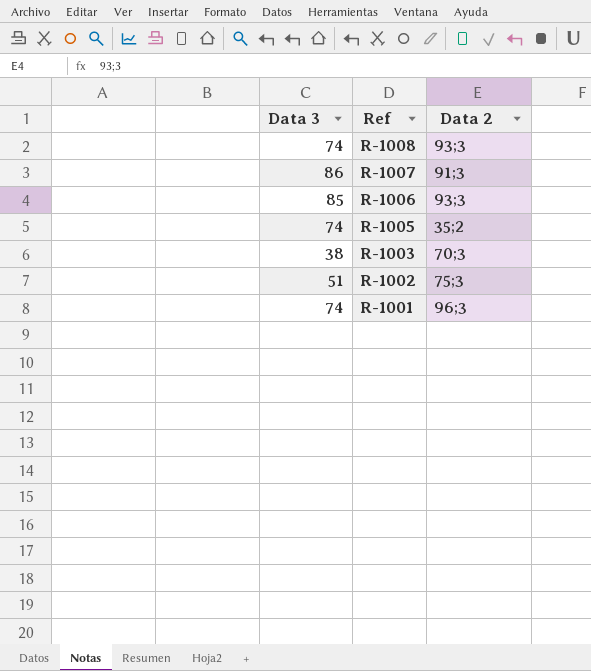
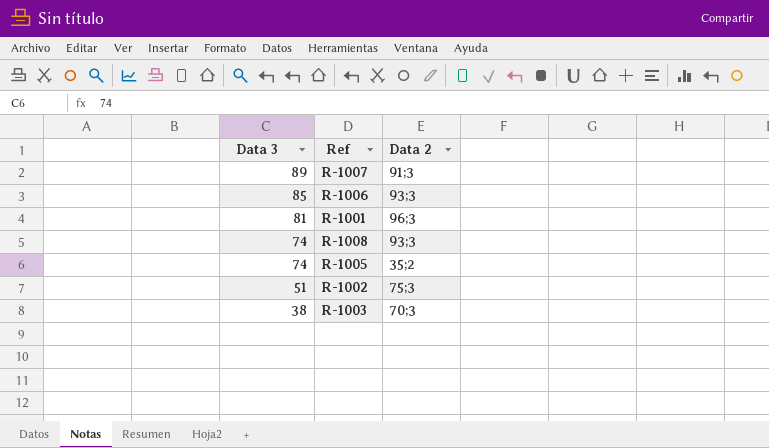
row order: Ref descending -> Data 3 descending
R-1007 | Data 3: 86 -> 89
R-1001 | Data 3: 74 -> 81

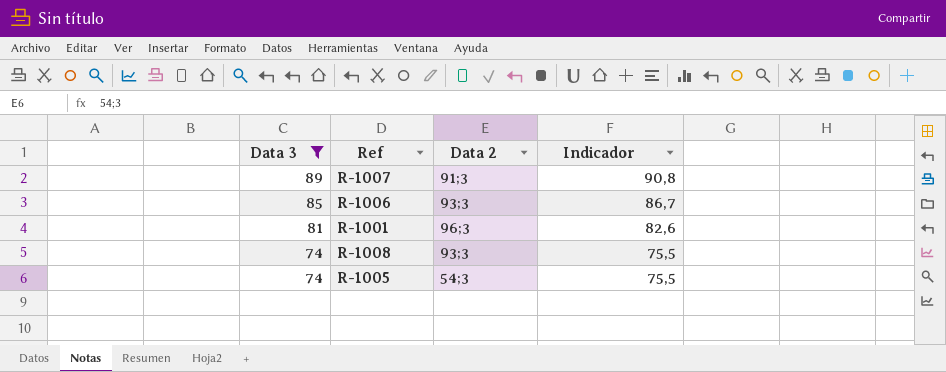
filter: none -> Data 3 >= 74
column Indicador | formula: none -> [Data 3] * 1,02
R-1005 | Data 2: 35;2 -> 54;3

